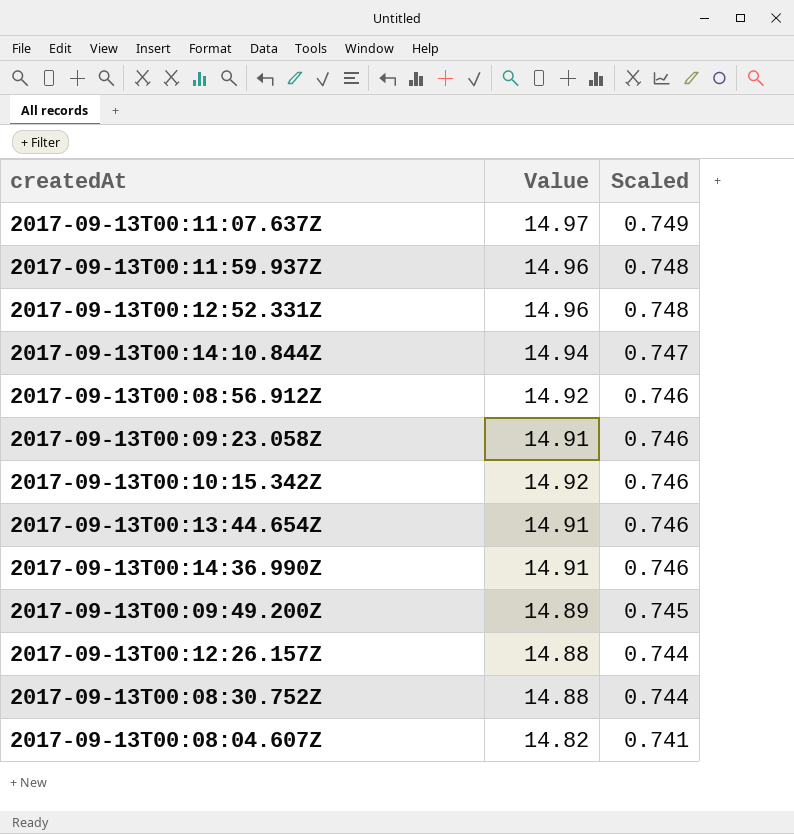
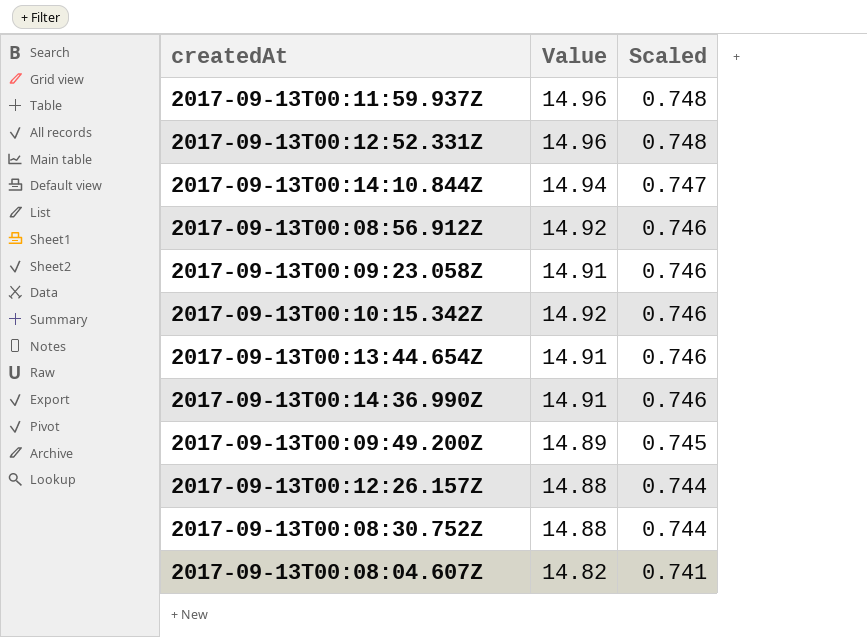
row 2017-09-13T00:11:07.637Z: 14.97 | 0.749 -> none

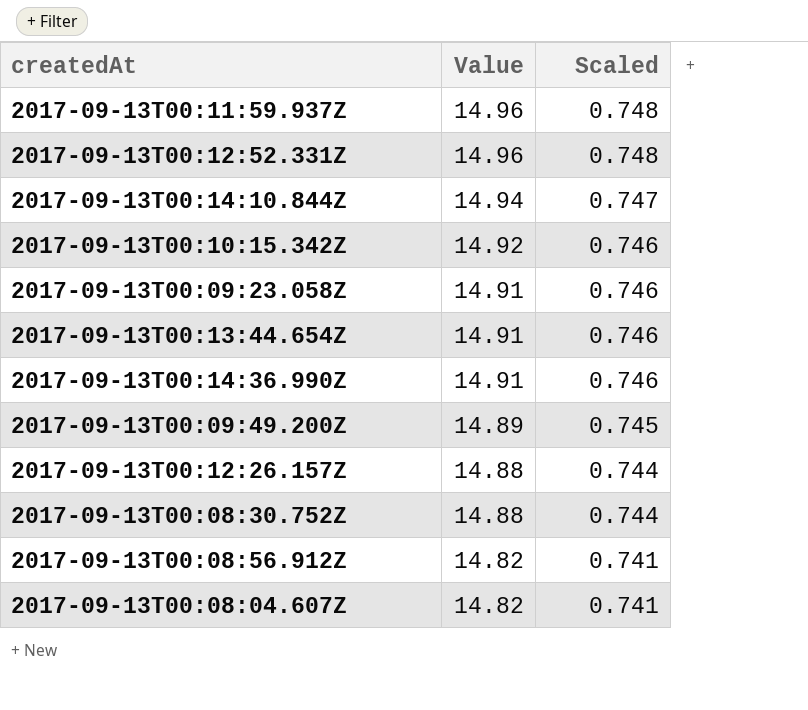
row order: Scaled descending -> Value descending
2017-09-13T00:08:56.912Z | Value: 14.92 -> 14.82
2017-09-13T00:08:56.912Z | Scaled: 0.746 -> 0.741

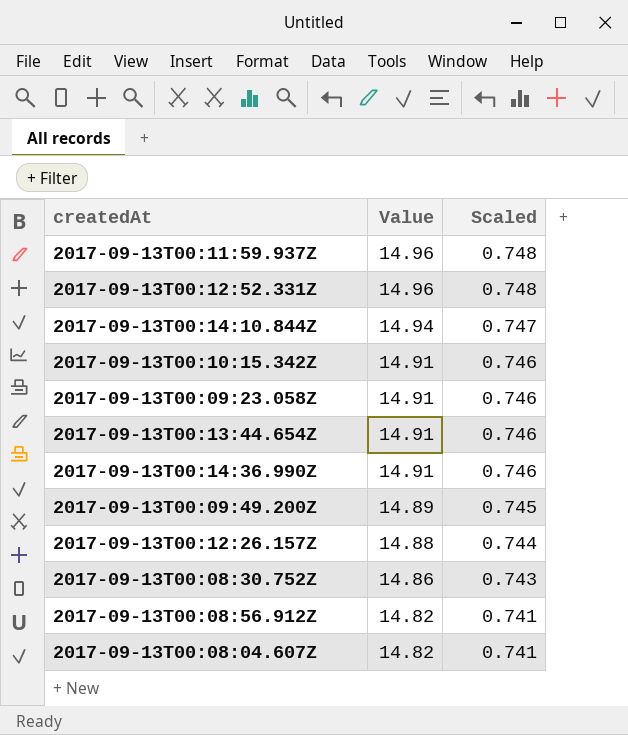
2017-09-13T00:10:15.342Z | Value: 14.92 -> 14.91
2017-09-13T00:08:30.752Z | Value: 14.88 -> 14.86
2017-09-13T00:08:30.752Z | Scaled: 0.744 -> 0.743

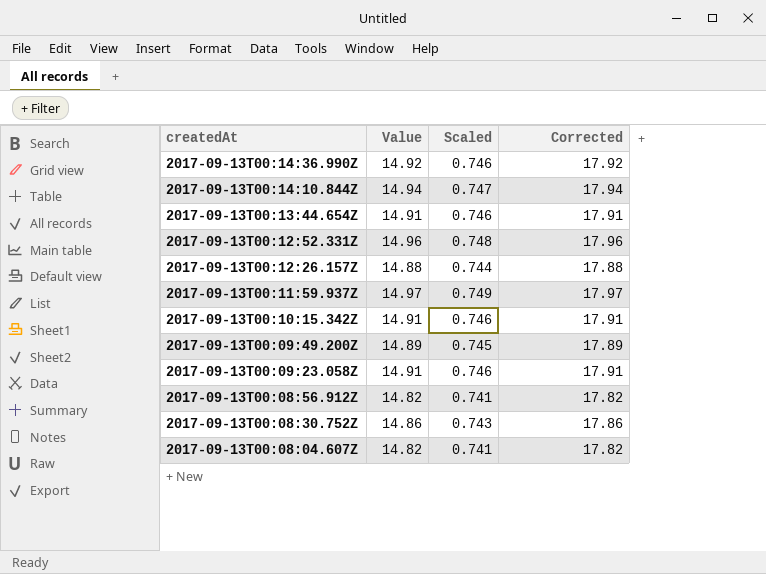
row order: Value descending -> createdAt descending
column Corrected | formula: none -> [Value] + 3
2017-09-13T00:14:36.990Z | Value: 14.91 -> 14.92
2017-09-13T00:11:59.937Z | Value: 14.96 -> 14.97
2017-09-13T00:11:59.937Z | Scaled: 0.748 -> 0.749

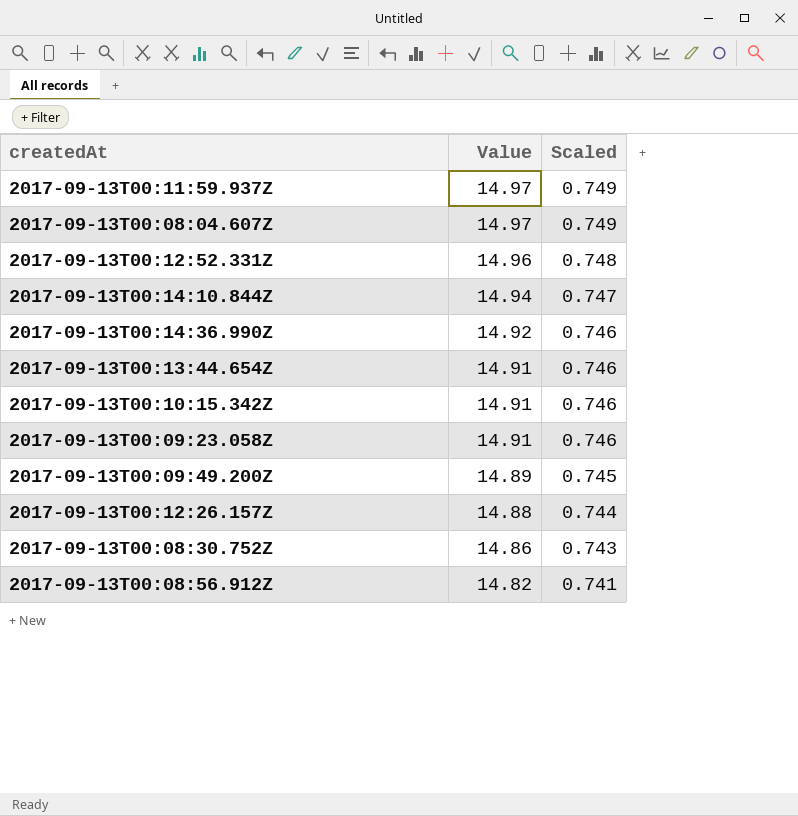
row order: createdAt descending -> Value descending
column Corrected | formula: [Value] + 3 -> none
2017-09-13T00:08:04.607Z | Value: 14.82 -> 14.97
2017-09-13T00:08:04.607Z | Scaled: 0.741 -> 0.749

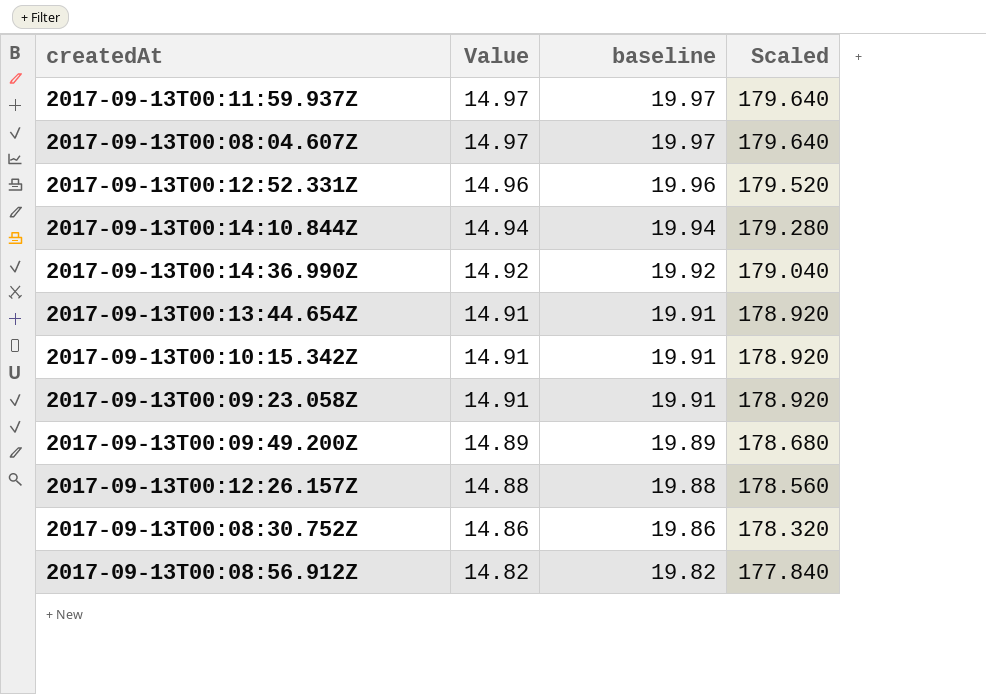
column baseline | formula: none -> [Value] + 5
column Scaled | formula: [Value] * 0.05 -> [Value] * 12

